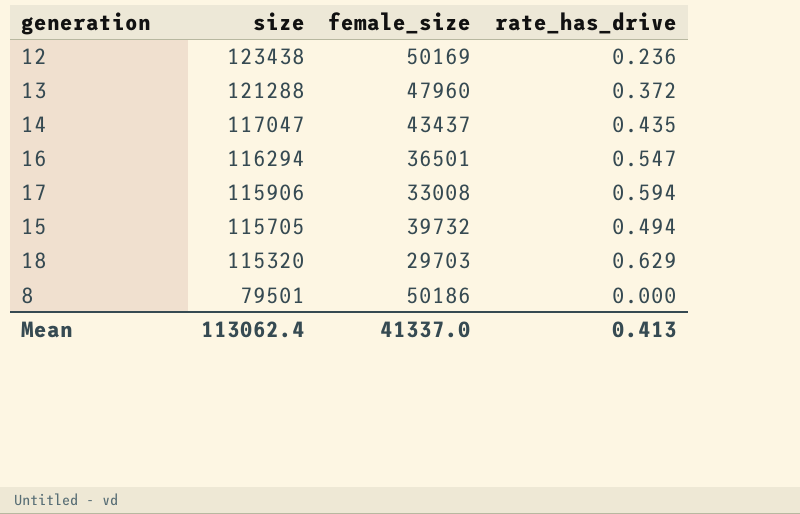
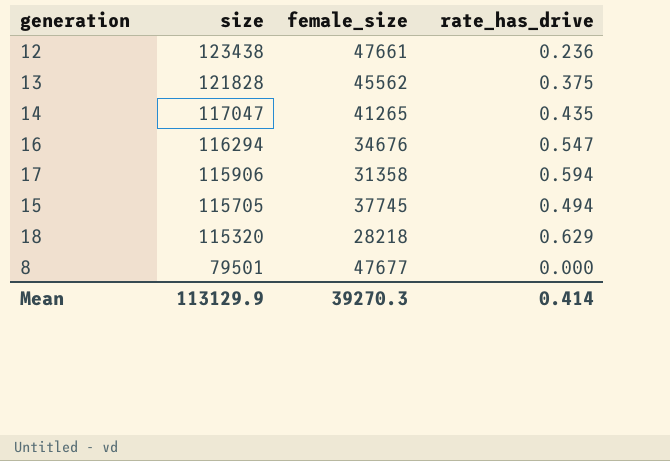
12 | female_size: 50169 -> 47661
13 | size: 121288 -> 121828
13 | female_size: 47960 -> 45562
13 | rate_has_drive: 0.372 -> 0.375
14 | female_size: 43437 -> 41265
16 | female_size: 36501 -> 34676
17 | female_size: 33008 -> 31358
15 | female_size: 39732 -> 37745
18 | female_size: 29703 -> 28218
8 | female_size: 50186 -> 47677
Mean | size: 113062.4 -> 113129.9
Mean | female_size: 41337.0 -> 39270.3
Mean | rate_has_drive: 0.413 -> 0.414

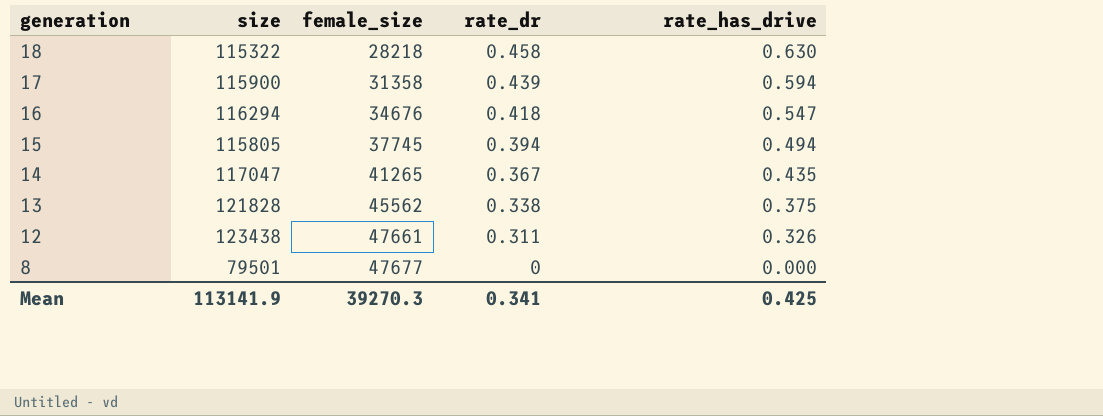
row order: size descending -> generation descending
column rate_dr | position: none -> 4
18 | size: 115320 -> 115322
18 | rate_has_drive: 0.629 -> 0.630
17 | size: 115906 -> 115900
15 | size: 115705 -> 115805
12 | rate_has_drive: 0.236 -> 0.326
Mean | size: 113129.9 -> 113141.9
Mean | rate_has_drive: 0.414 -> 0.425

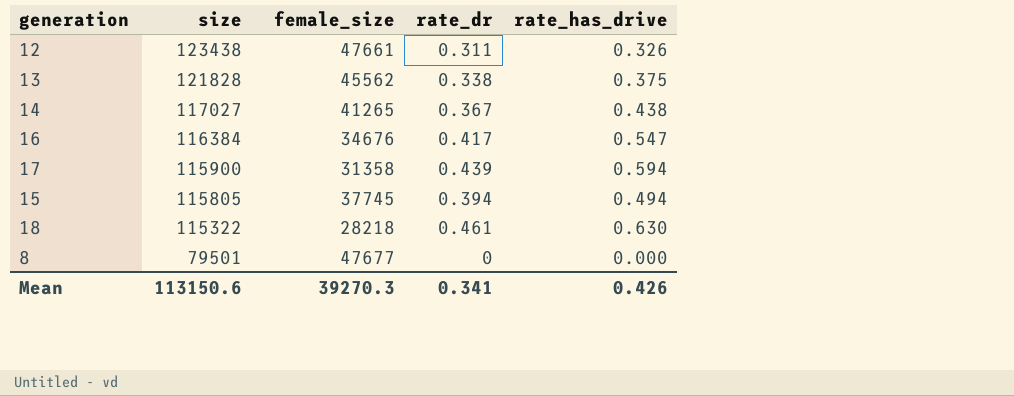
row order: generation descending -> size descending
14 | size: 117047 -> 117027
14 | rate_has_drive: 0.435 -> 0.438
16 | size: 116294 -> 116384
16 | rate_dr: 0.418 -> 0.417
18 | rate_dr: 0.458 -> 0.461
Mean | size: 113141.9 -> 113150.6
Mean | rate_has_drive: 0.425 -> 0.426

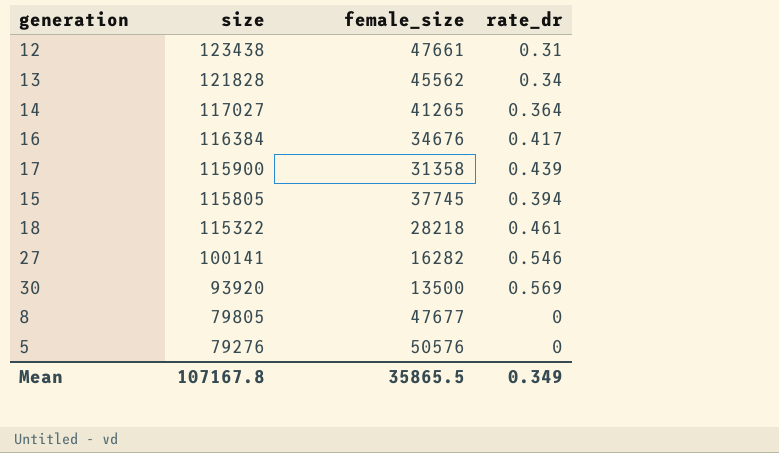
column rate_has_drive | position: 5 -> none
12 | rate_dr: 0.311 -> 0.31
13 | rate_dr: 0.338 -> 0.34
14 | rate_dr: 0.367 -> 0.364
row 27: none -> 100141 | 16282 | 0.546
row 30: none -> 93920 | 13500 | 0.569
8 | size: 79501 -> 79805
row 5: none -> 79276 | 50576 | 0
Mean | size: 113150.6 -> 107167.8
Mean | female_size: 39270.3 -> 35865.5
Mean | rate_dr: 0.341 -> 0.349

